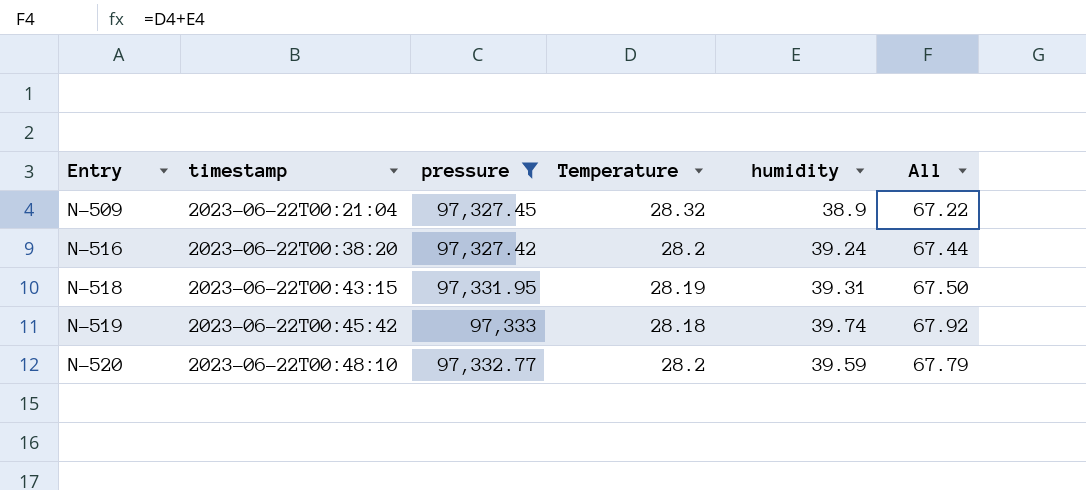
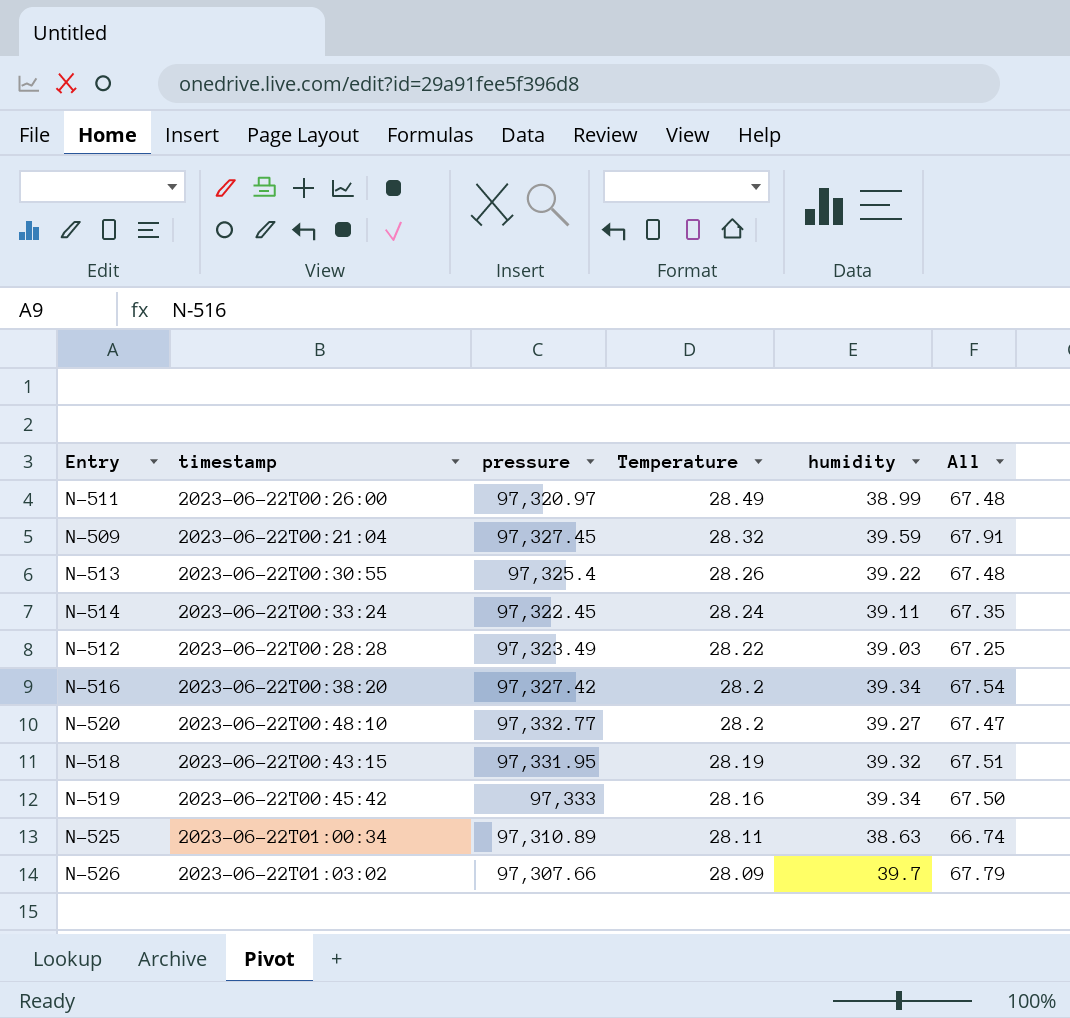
filter: pressure >= 97,327.42 -> none
row order: Entry ascending -> Temperature descending
N-509 | humidity: 38.9 -> 39.59
N-509 | All: 67.22 -> 67.91
N-516 | humidity: 39.24 -> 39.34
N-516 | All: 67.44 -> 67.54
N-520 | humidity: 39.59 -> 39.27
N-520 | All: 67.79 -> 67.47
N-518 | humidity: 39.31 -> 39.32
N-518 | All: 67.50 -> 67.51
N-519 | Temperature: 28.18 -> 28.16
N-519 | humidity: 39.74 -> 39.34
N-519 | All: 67.92 -> 67.50

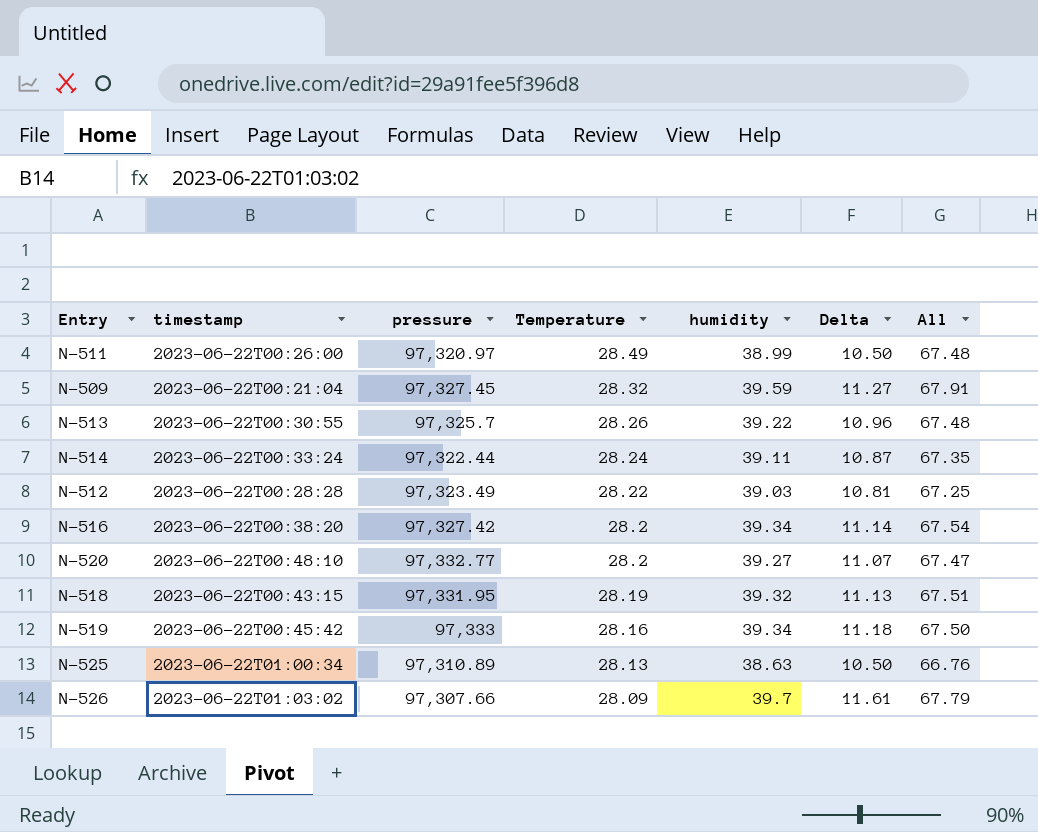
column Delta | formula: none -> [humidity] - [Temperature]
N-513 | pressure: 97,325.4 -> 97,325.7
N-514 | pressure: 97,322.45 -> 97,322.44
N-525 | Temperature: 28.11 -> 28.13
N-525 | All: 66.74 -> 66.76

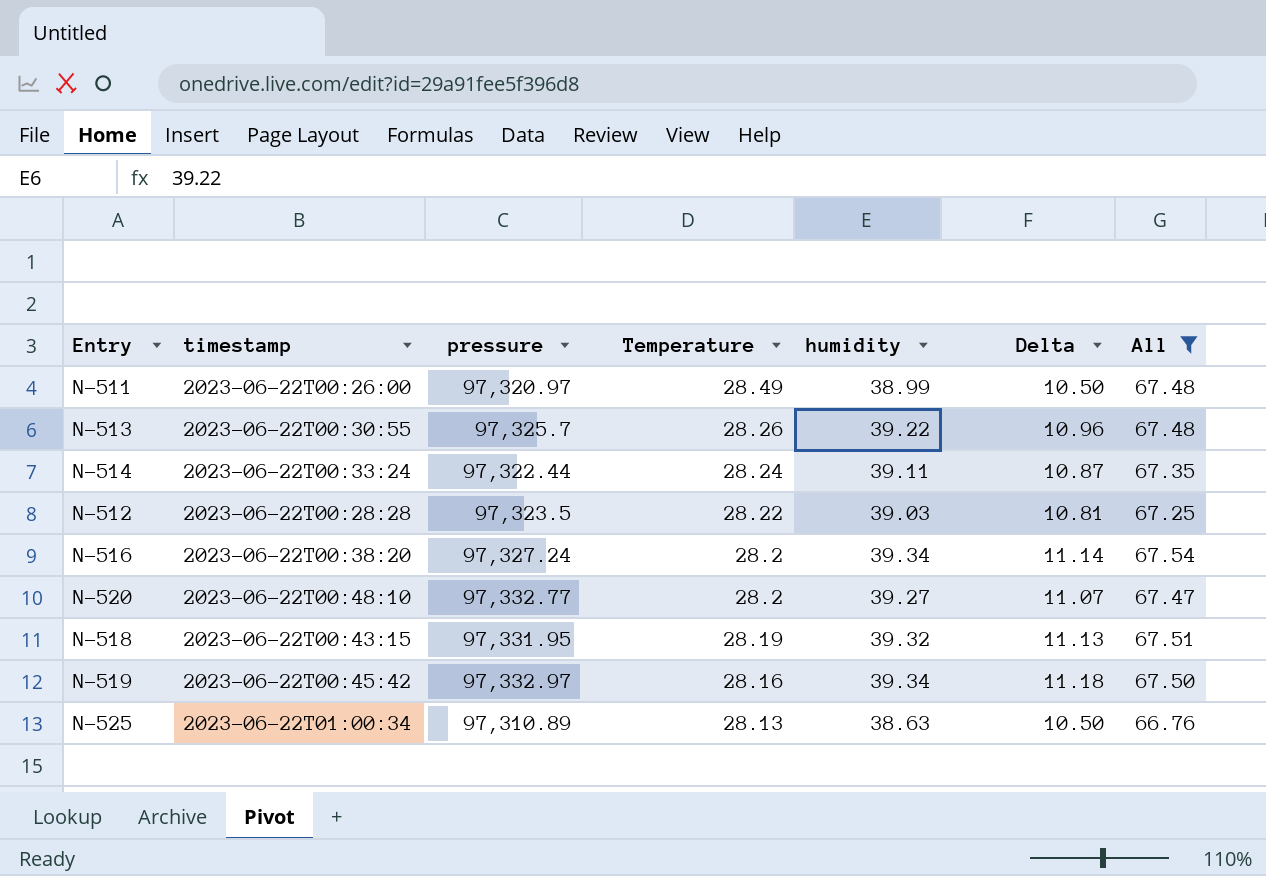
filter: none -> All <= 67.54
N-512 | pressure: 97,323.49 -> 97,323.5
N-516 | pressure: 97,327.42 -> 97,327.24
N-519 | pressure: 97,333 -> 97,332.97

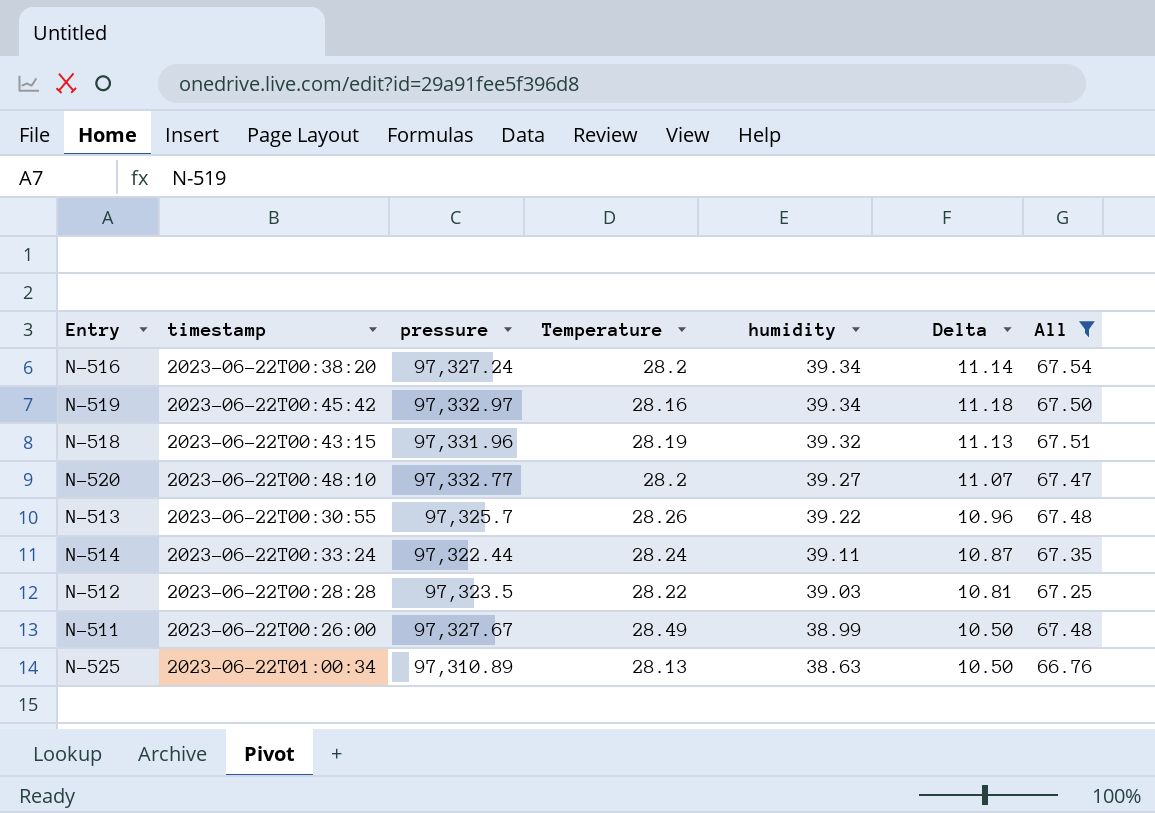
row order: Temperature descending -> humidity descending
N-518 | pressure: 97,331.95 -> 97,331.96
N-511 | pressure: 97,320.97 -> 97,327.67

